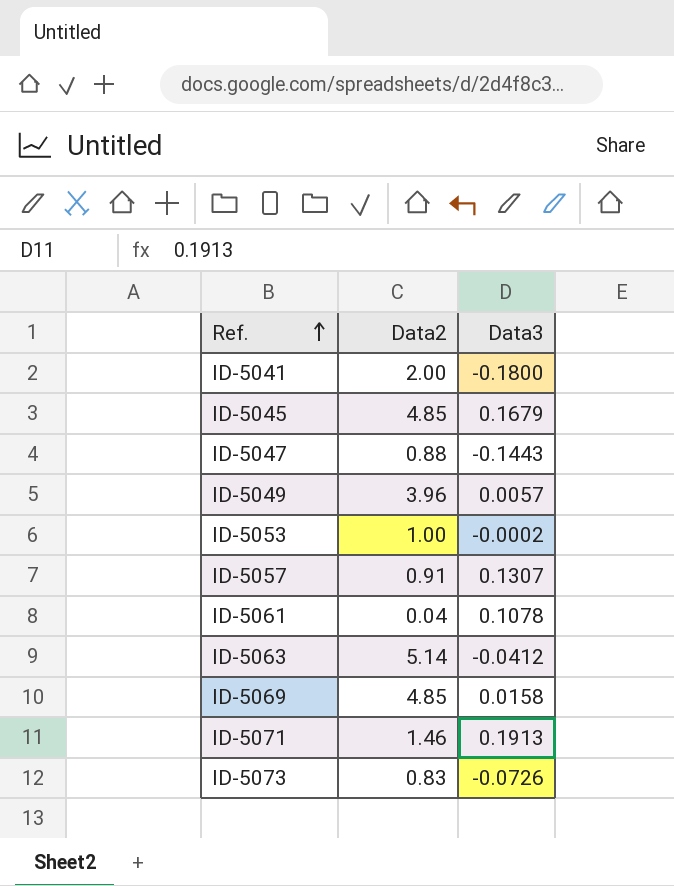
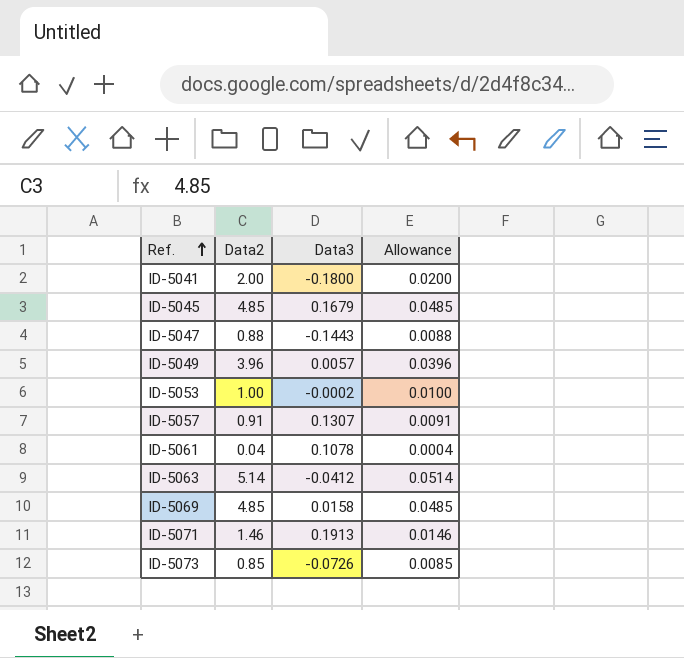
column Allowance | formula: none -> [Data2] * 0.01
ID-5073 | Data2: 0.83 -> 0.85

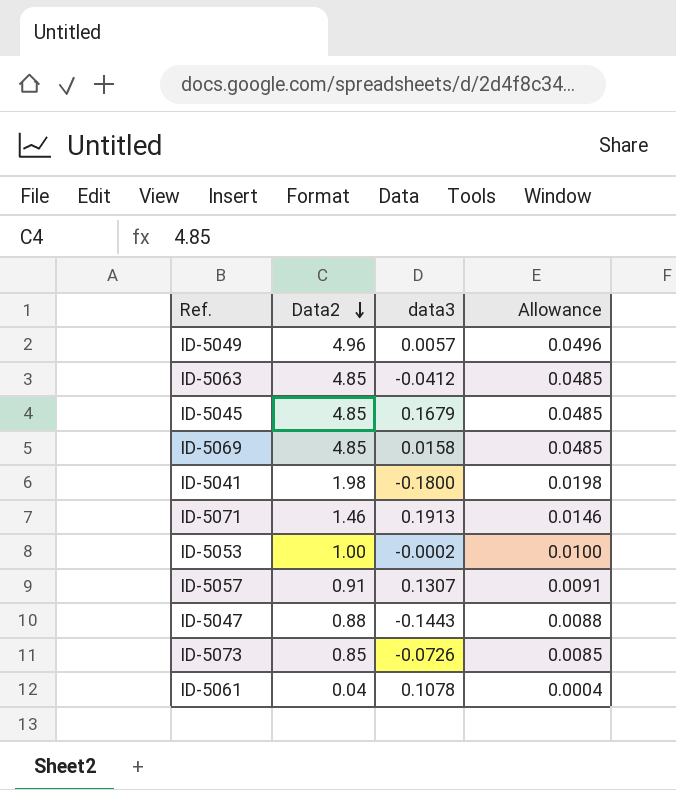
row order: Ref. ascending -> Data2 descending
column name: Data3 -> data3
ID-5049 | Data2: 3.96 -> 4.96
ID-5049 | Allowance: 0.0396 -> 0.0496
ID-5063 | Data2: 5.14 -> 4.85
ID-5063 | Allowance: 0.0514 -> 0.0485
ID-5041 | Data2: 2.00 -> 1.98
ID-5041 | Allowance: 0.0200 -> 0.0198

